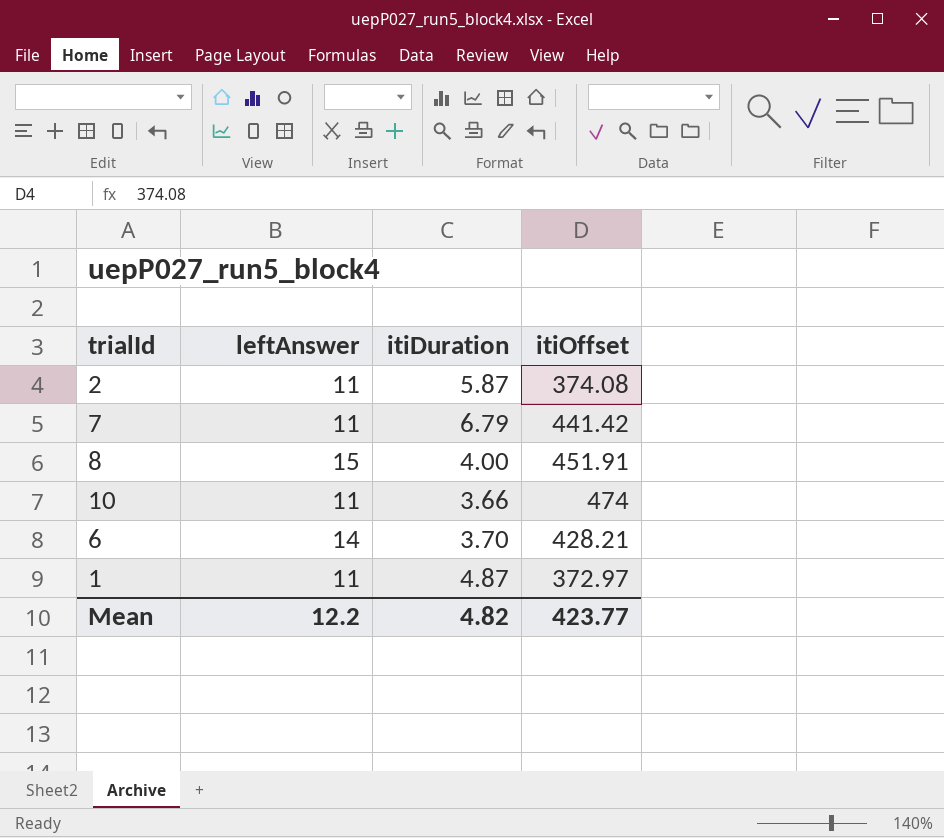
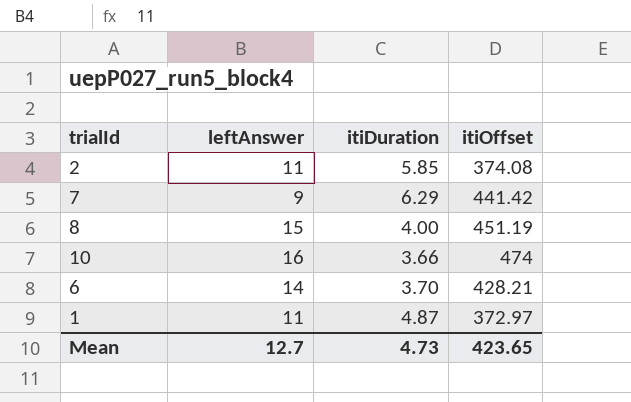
2 | itiDuration: 5.87 -> 5.85
7 | leftAnswer: 11 -> 9
7 | itiDuration: 6.79 -> 6.29
8 | itiOffset: 451.91 -> 451.19
10 | leftAnswer: 11 -> 16
Mean | leftAnswer: 12.2 -> 12.7
Mean | itiDuration: 4.82 -> 4.73
Mean | itiOffset: 423.77 -> 423.65

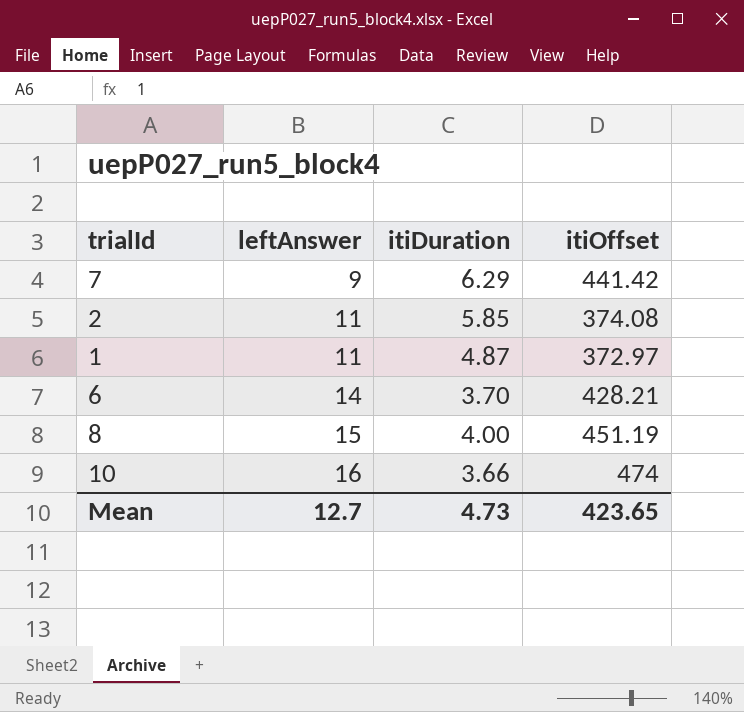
row order: none -> leftAnswer ascending

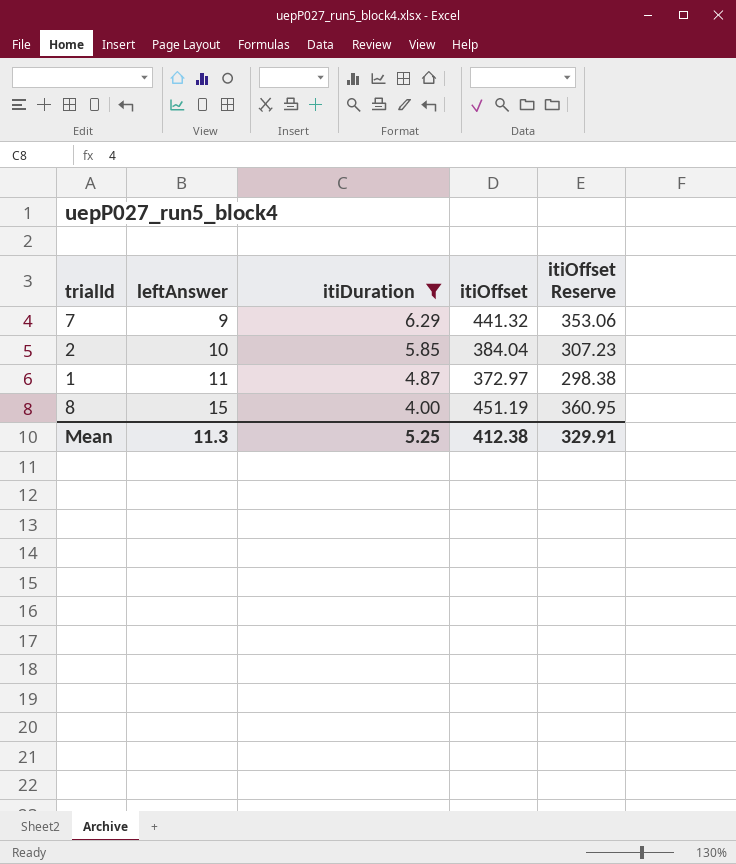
filter: none -> itiDuration >= 4.00
column itiOffset Reserve | formula: none -> [itiOffset] * 0.8
7 | itiOffset: 441.42 -> 441.32
2 | leftAnswer: 11 -> 10
2 | itiOffset: 374.08 -> 384.04
Mean | leftAnswer: 12.7 -> 11.3
Mean | itiDuration: 4.73 -> 5.25
Mean | itiOffset: 423.65 -> 412.38

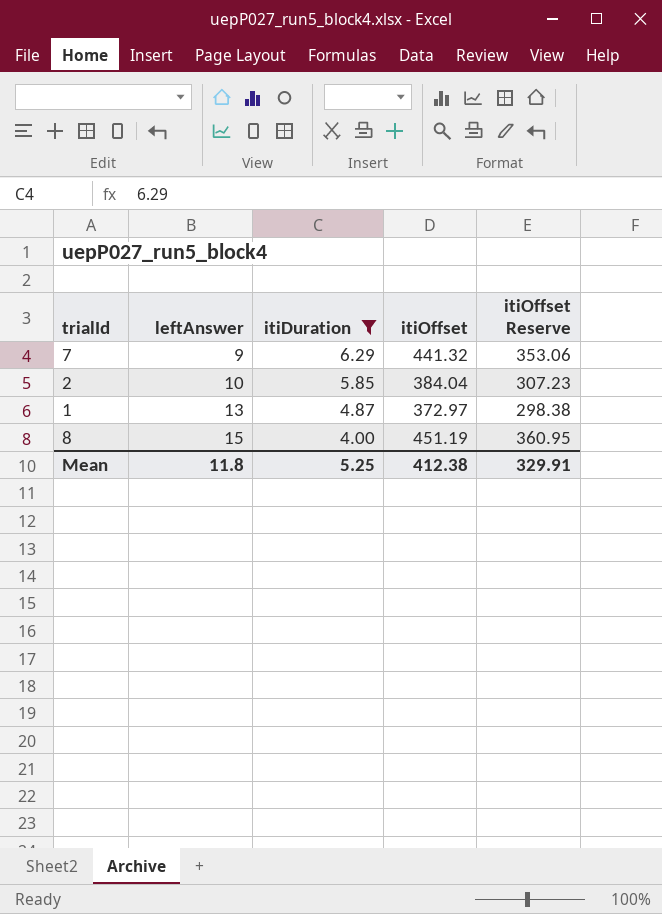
1 | leftAnswer: 11 -> 13
Mean | leftAnswer: 11.3 -> 11.8

